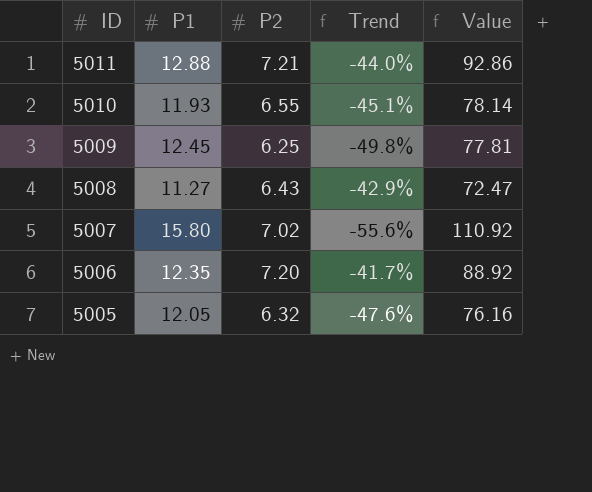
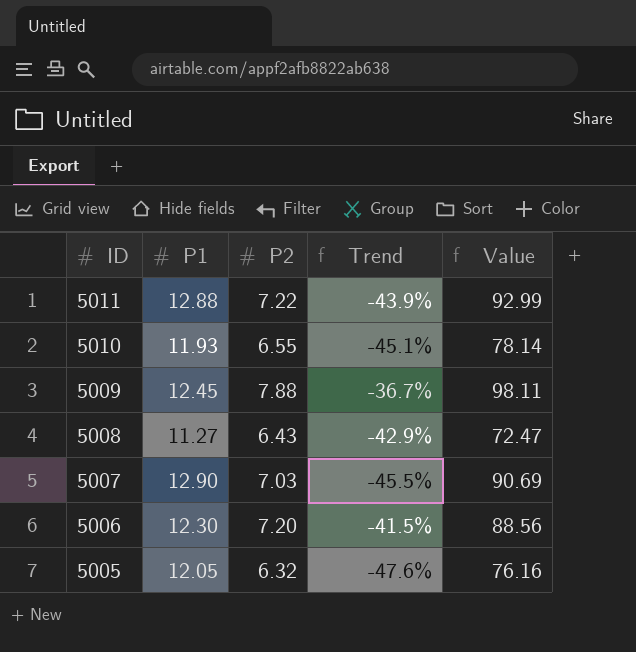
5011 | P2: 7.21 -> 7.22
5011 | Trend: -44.0% -> -43.9%
5011 | Value: 92.86 -> 92.99
5009 | P2: 6.25 -> 7.88
5009 | Trend: -49.8% -> -36.7%
5009 | Value: 77.81 -> 98.11
5007 | P1: 15.80 -> 12.90
5007 | P2: 7.02 -> 7.03
5007 | Trend: -55.6% -> -45.5%
5007 | Value: 110.92 -> 90.69
5006 | P1: 12.35 -> 12.30
5006 | Trend: -41.7% -> -41.5%
5006 | Value: 88.92 -> 88.56

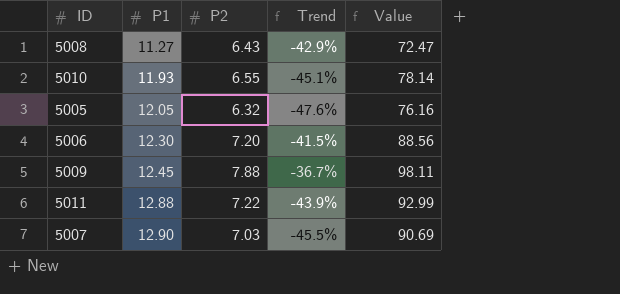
row order: ID descending -> P1 ascending

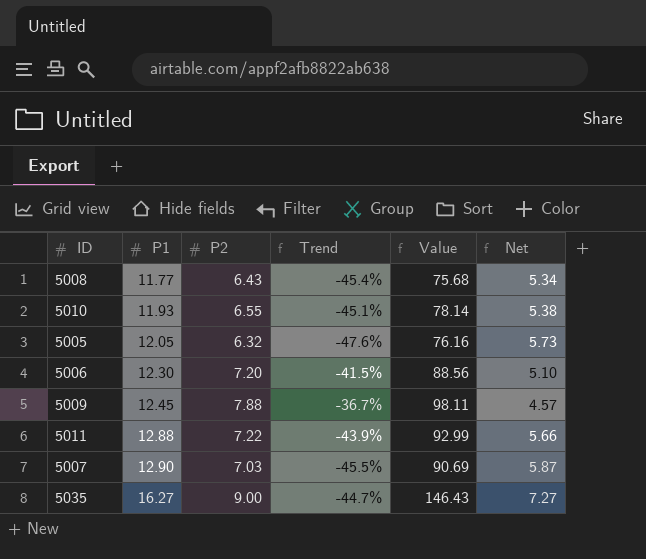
column Net | formula: none -> [P1] - [P2]
5008 | P1: 11.27 -> 11.77
5008 | Trend: -42.9% -> -45.4%
5008 | Value: 72.47 -> 75.68
row 5035: none -> 16.27 | 9.00 | -44.7% | 146.43 | 7.27

